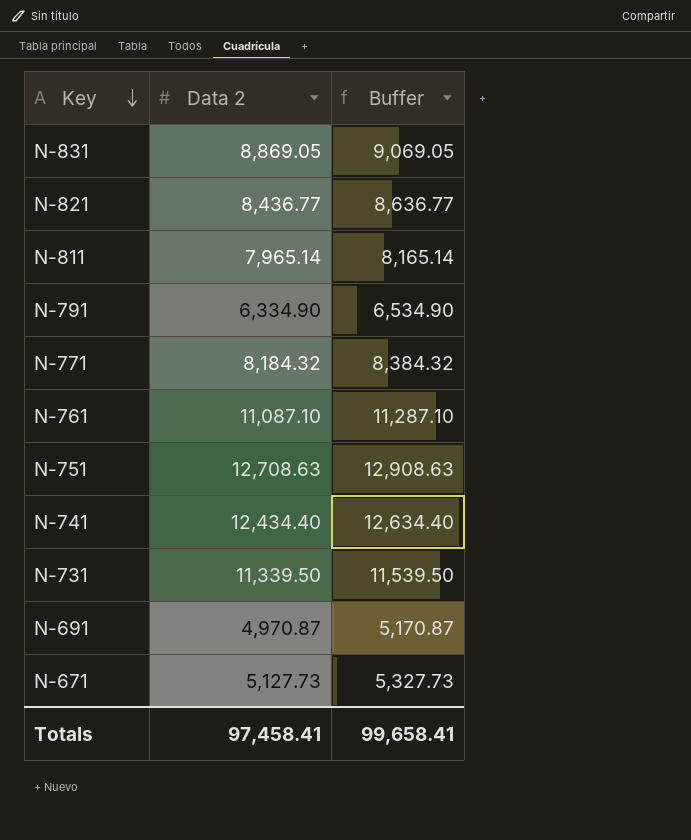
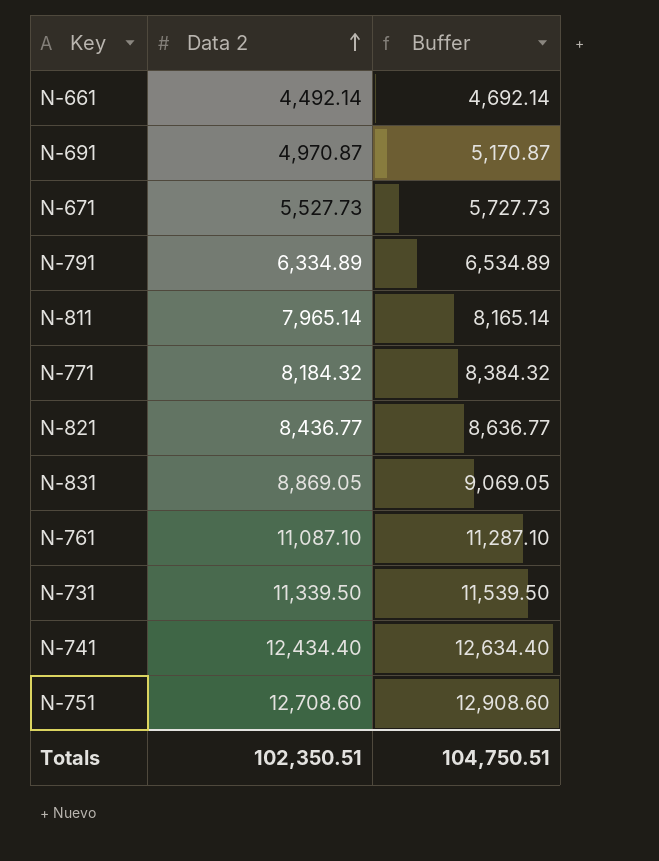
row order: Key descending -> Data 2 ascending
row N-661: none -> 4,492.14 | 4,692.14
N-671 | Data 2: 5,127.73 -> 5,527.73
N-671 | Buffer: 5,327.73 -> 5,727.73
N-791 | Data 2: 6,334.90 -> 6,334.89
N-791 | Buffer: 6,534.90 -> 6,534.89
N-751 | Data 2: 12,708.63 -> 12,708.60
N-751 | Buffer: 12,908.63 -> 12,908.60
Totals | Data 2: 97,458.41 -> 102,350.51
Totals | Buffer: 99,658.41 -> 104,750.51

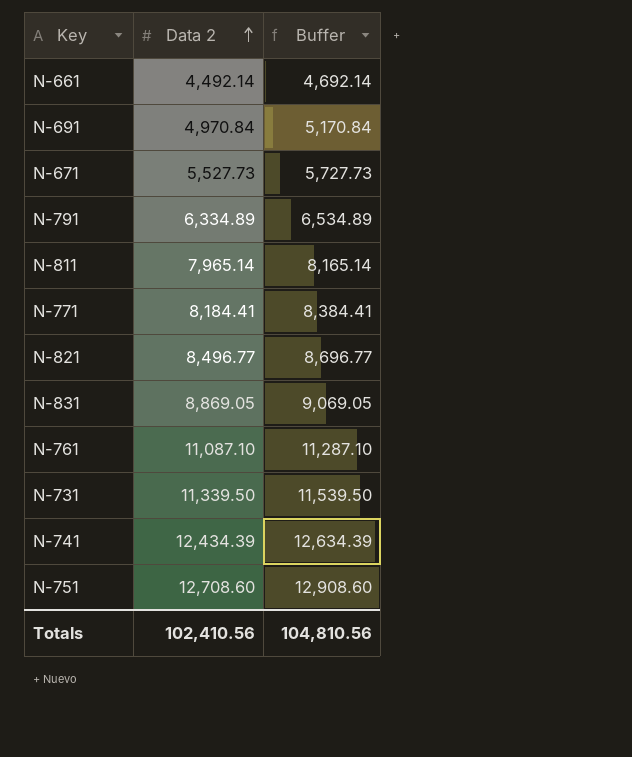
N-691 | Data 2: 4,970.87 -> 4,970.84
N-691 | Buffer: 5,170.87 -> 5,170.84
N-771 | Data 2: 8,184.32 -> 8,184.41
N-771 | Buffer: 8,384.32 -> 8,384.41
N-821 | Data 2: 8,436.77 -> 8,496.77
N-821 | Buffer: 8,636.77 -> 8,696.77
N-741 | Data 2: 12,434.40 -> 12,434.39
N-741 | Buffer: 12,634.40 -> 12,634.39
Totals | Data 2: 102,350.51 -> 102,410.56
Totals | Buffer: 104,750.51 -> 104,810.56

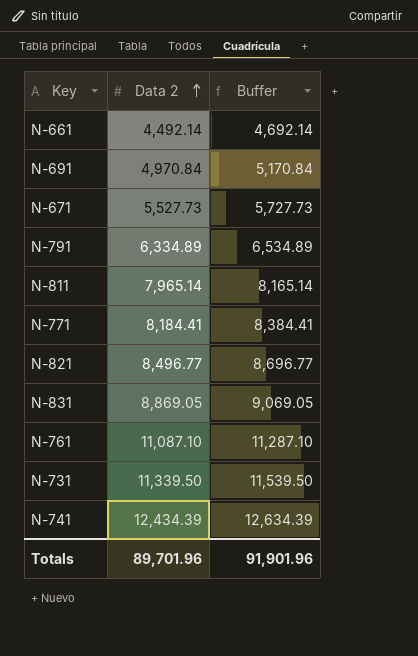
row N-751: 12,708.60 | 12,908.60 -> none
Totals | Data 2: 102,410.56 -> 89,701.96
Totals | Buffer: 104,810.56 -> 91,901.96

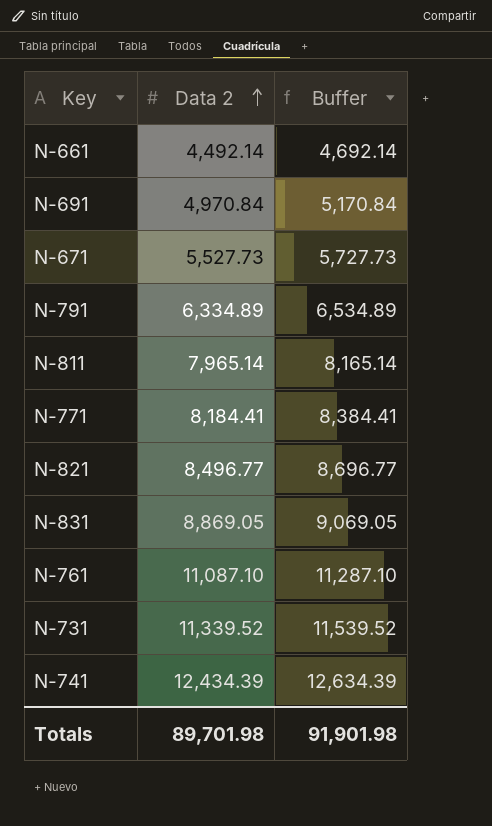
N-731 | Data 2: 11,339.50 -> 11,339.52
N-731 | Buffer: 11,539.50 -> 11,539.52
Totals | Data 2: 89,701.96 -> 89,701.98
Totals | Buffer: 91,901.96 -> 91,901.98

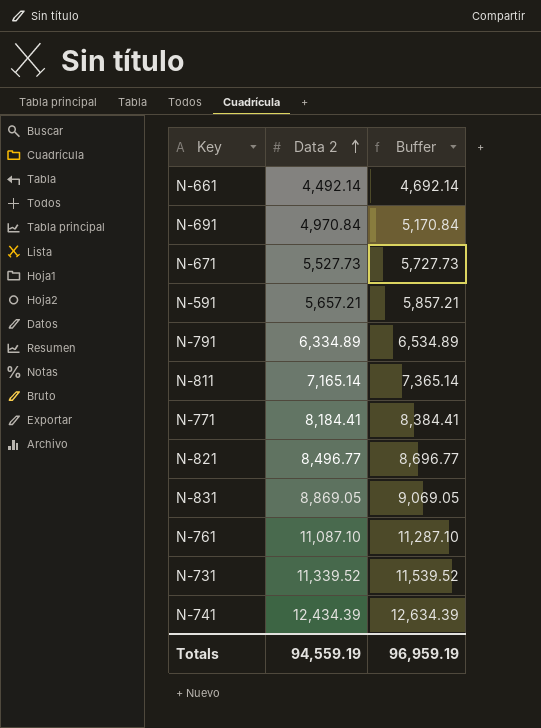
row N-591: none -> 5,657.21 | 5,857.21
N-811 | Data 2: 7,965.14 -> 7,165.14
N-811 | Buffer: 8,165.14 -> 7,365.14
Totals | Data 2: 89,701.98 -> 94,559.19
Totals | Buffer: 91,901.98 -> 96,959.19

